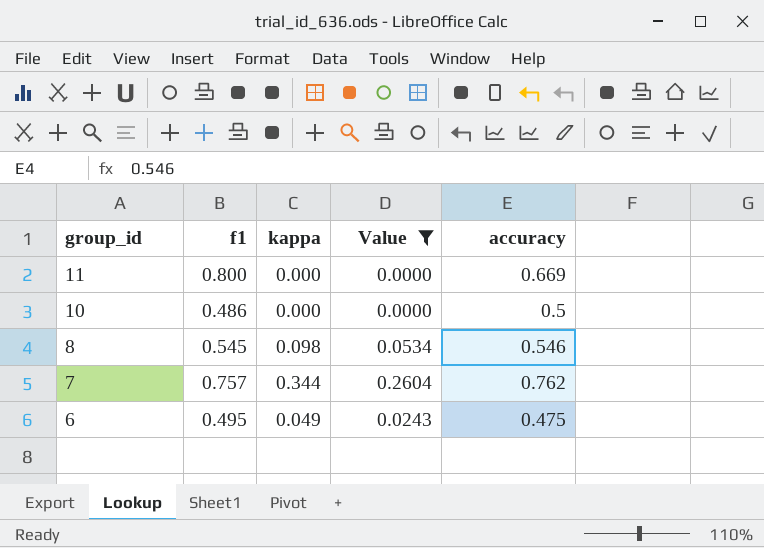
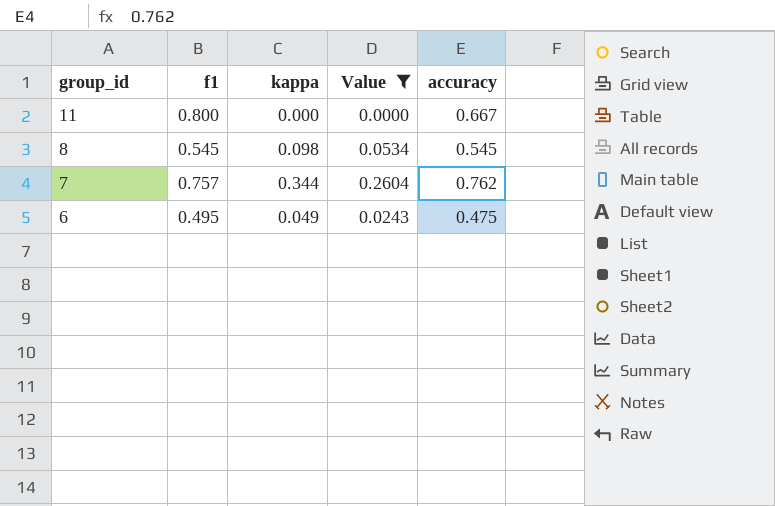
row 10: 0.486 | 0.000 | 0.0000 | 0.5 -> none
11 | accuracy: 0.669 -> 0.667
8 | accuracy: 0.546 -> 0.545

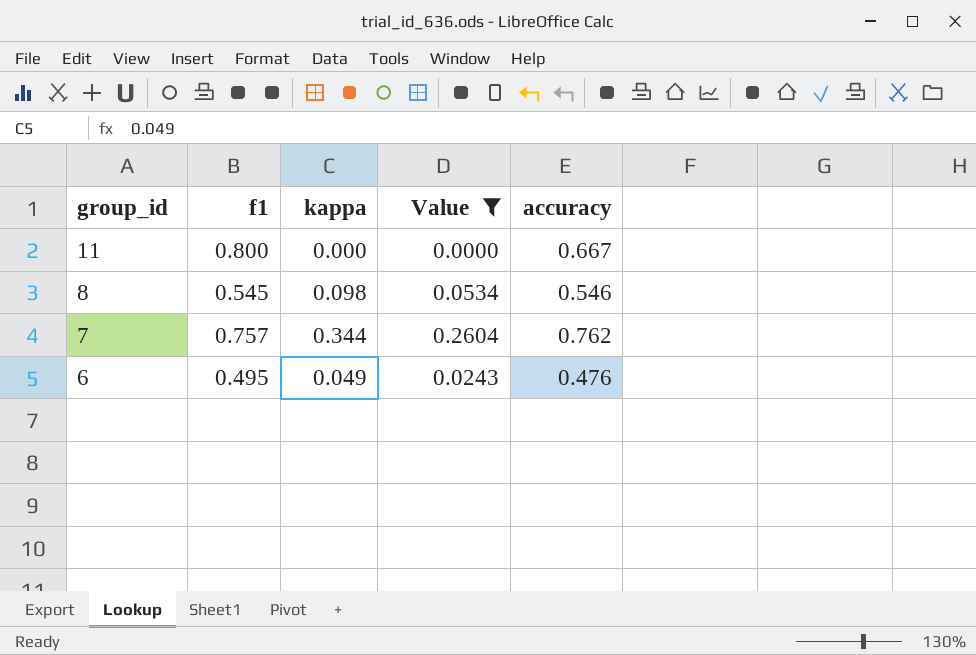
8 | accuracy: 0.545 -> 0.546
6 | accuracy: 0.475 -> 0.476

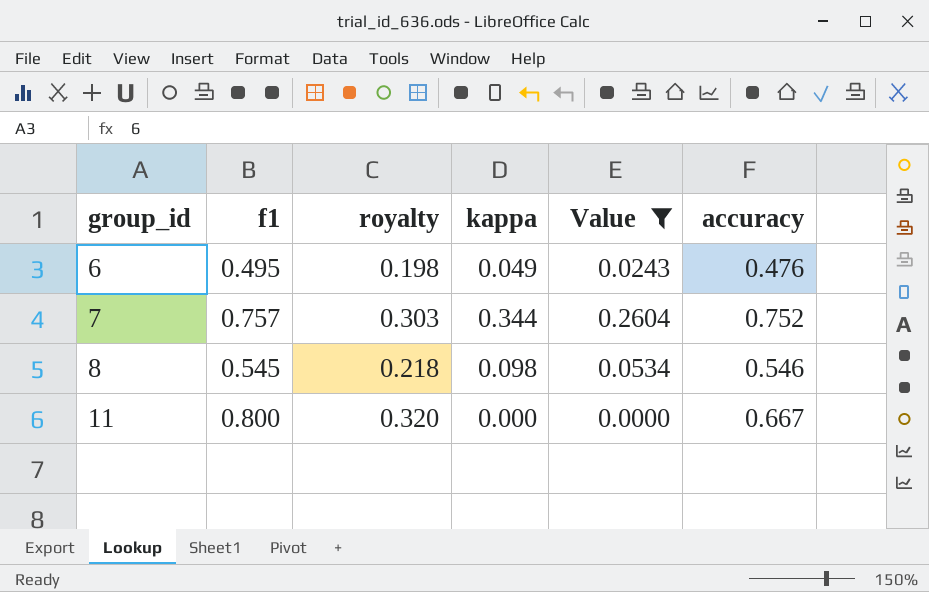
row order: group_id descending -> group_id ascending
column royalty | formula: none -> [f1] * 0.4
7 | accuracy: 0.762 -> 0.752

